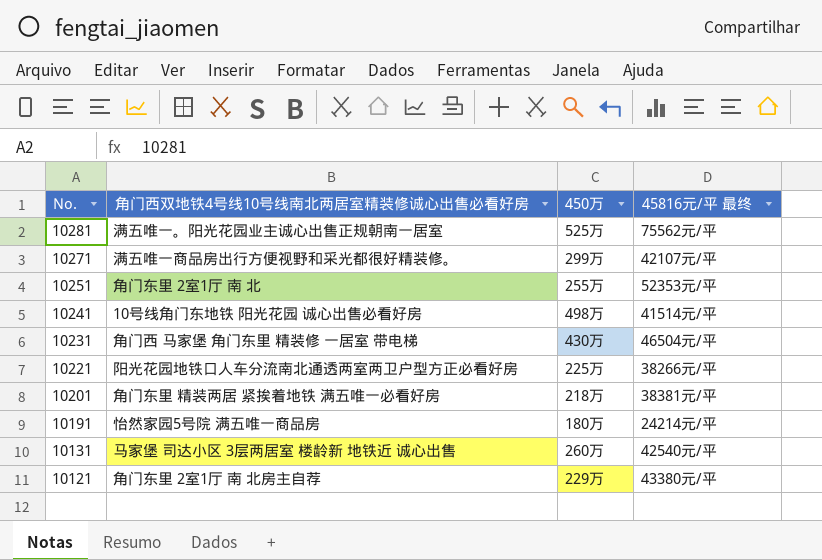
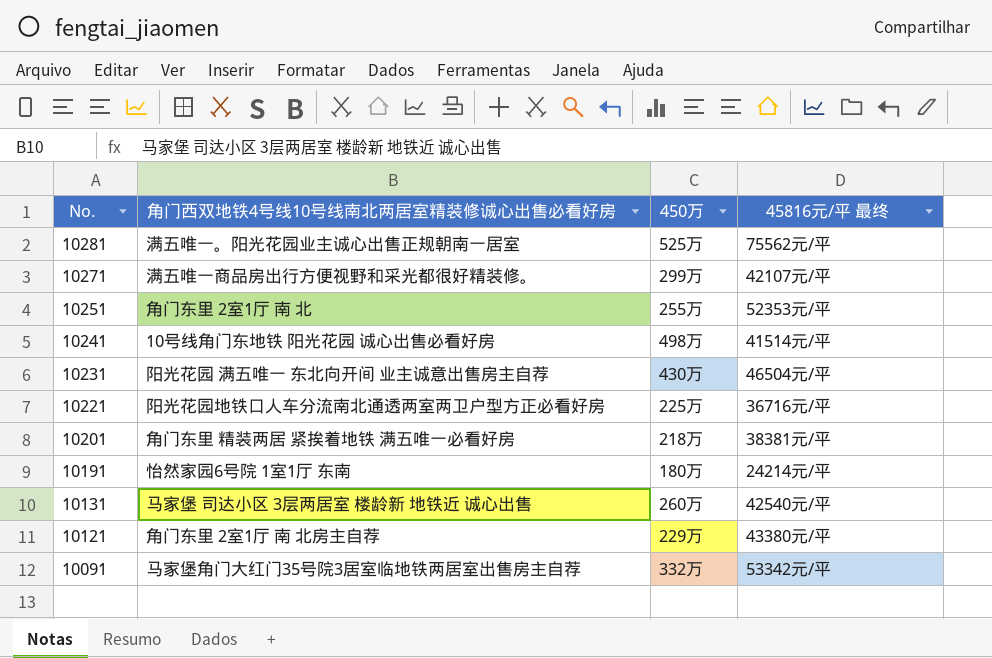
10231 | 角门西双地铁4号线10号线南北两居室精装修诚心出售必看好房: 角门西 马家堡 角门东里 精装修 一居室 带电梯 -> 阳光花园 满五唯一 东北向开间 业主诚意出售房主自荐
10221 | 45816元/平 最终: 38266元/平 -> 36716元/平
10191 | 角门西双地铁4号线10号线南北两居室精装修诚心出售必看好房: 怡然家园5号院 满五唯一商品房 -> 怡然家园6号院 1室1厅 东南
row 10091: none -> 马家堡角门大红门35号院3居室临地铁两居室出售房主自荐 | 332万 | 53342元/平

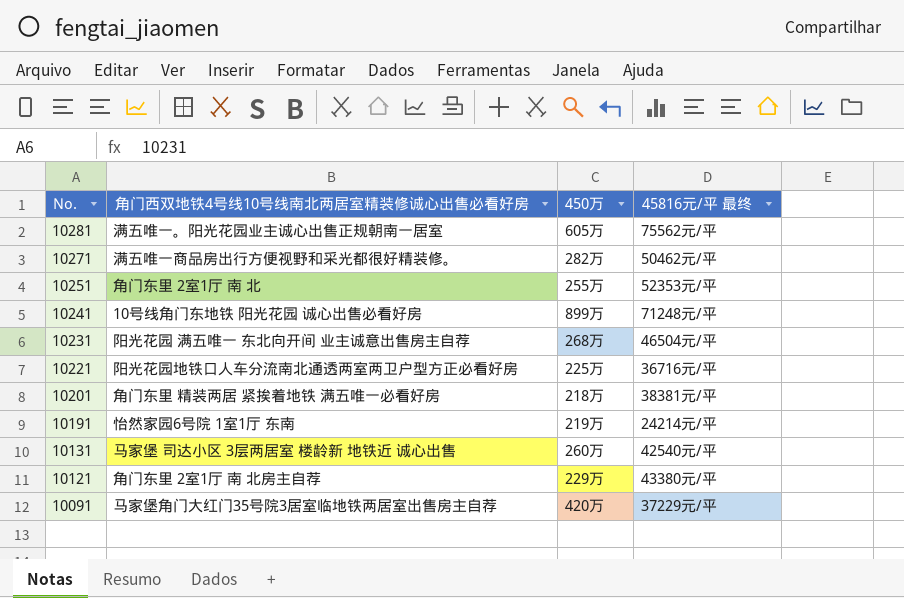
10281 | 450万: 525万 -> 605万
10271 | 450万: 299万 -> 282万
10271 | 45816元/平 最终: 42107元/平 -> 50462元/平
10241 | 450万: 498万 -> 899万
10241 | 45816元/平 最终: 41514元/平 -> 71248元/平
10231 | 450万: 430万 -> 268万
10191 | 450万: 180万 -> 219万
10091 | 450万: 332万 -> 420万
10091 | 45816元/平 最终: 53342元/平 -> 37229元/平

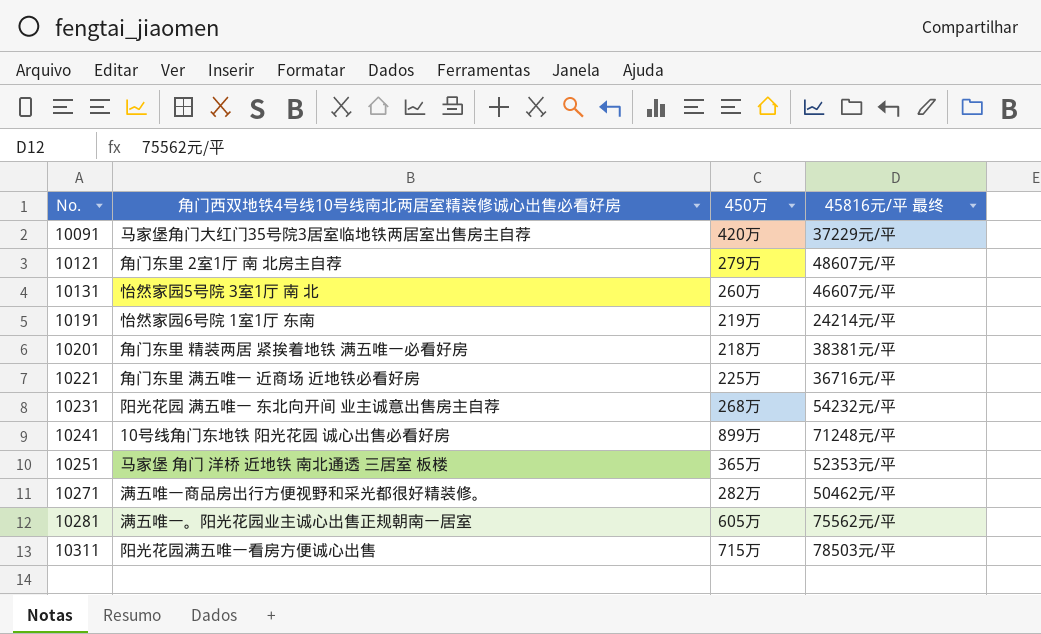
row order: No. descending -> No. ascending
10121 | 450万: 229万 -> 279万
10121 | 45816元/平 最终: 43380元/平 -> 48607元/平
10131 | 角门西双地铁4号线10号线南北两居室精装修诚心出售必看好房: 马家堡 司达小区 3层两居室 楼龄新 地铁近 诚心出售 -> 怡然家园5号院 3室1厅 南 北
10131 | 45816元/平 最终: 42540元/平 -> 46607元/平
10221 | 角门西双地铁4号线10号线南北两居室精装修诚心出售必看好房: 阳光花园地铁口人车分流南北通透两室两卫户型方正必看好房 -> 角门东里 满五唯一 近商场 近地铁必看好房
10231 | 45816元/平 最终: 46504元/平 -> 54232元/平
10251 | 角门西双地铁4号线10号线南北两居室精装修诚心出售必看好房: 角门东里 2室1厅 南 北 -> 马家堡 角门 洋桥 近地铁 南北通透 三居室 板楼
10251 | 450万: 255万 -> 365万
row 10311: none -> 阳光花园满五唯一看房方便诚心出售 | 715万 | 78503元/平

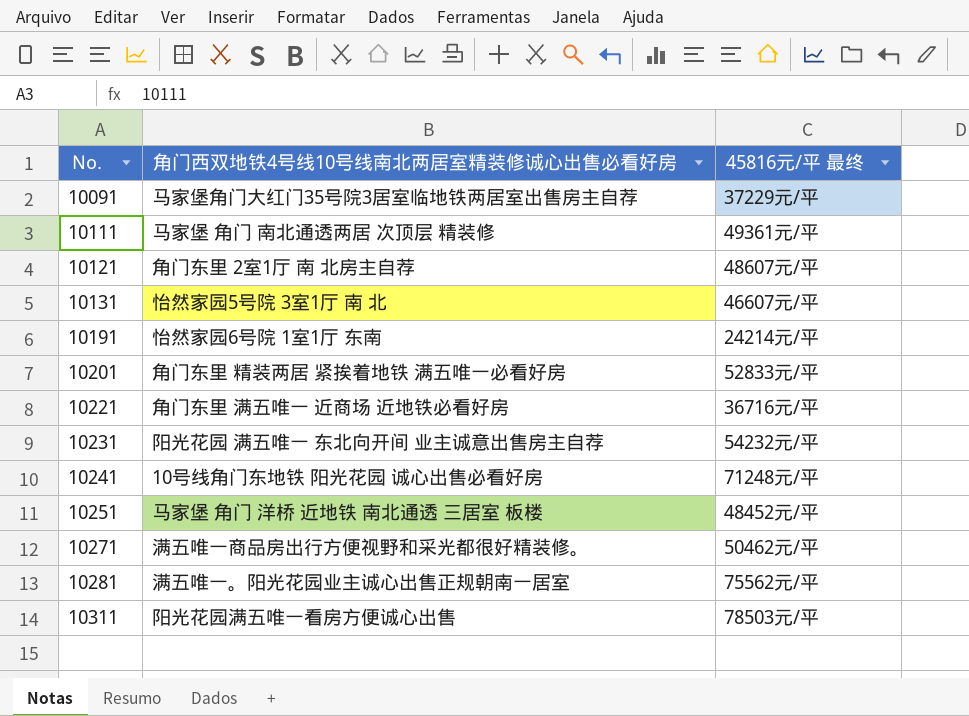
column 450万 | position: 3 -> none
row 10111: none -> 马家堡 角门 南北通透两居 次顶层 精装修 | 49361元/平
10201 | 45816元/平 最终: 38381元/平 -> 52833元/平
10251 | 45816元/平 最终: 52353元/平 -> 48452元/平

